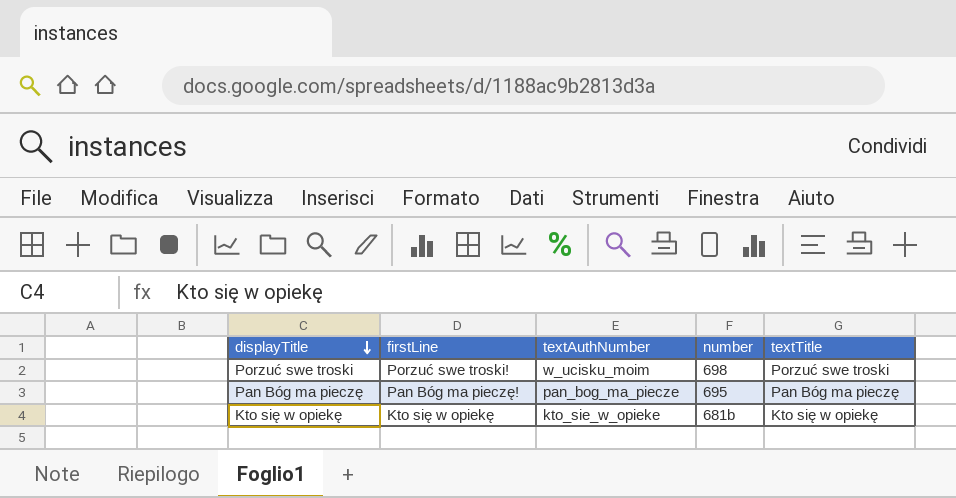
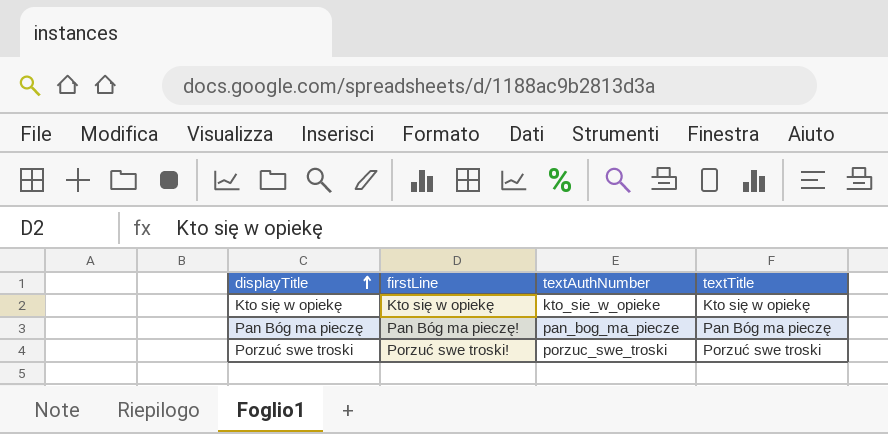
row order: displayTitle descending -> displayTitle ascending
column number | position: 4 -> none
Porzuć swe troski | textAuthNumber: w_ucisku_moim -> porzuc_swe_troski

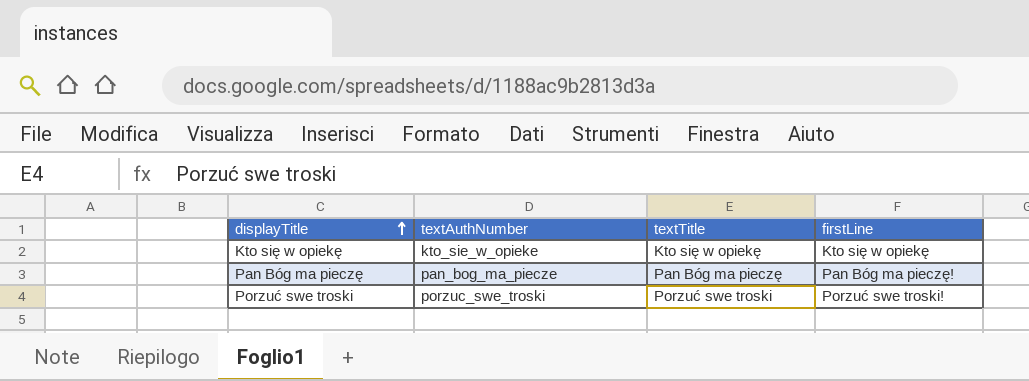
column firstLine | position: 2 -> 4

